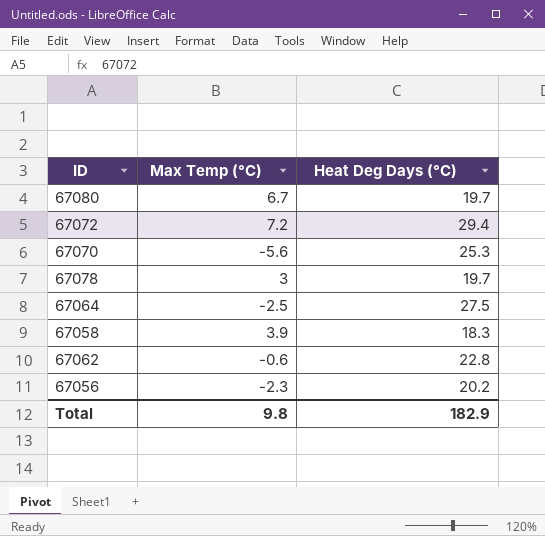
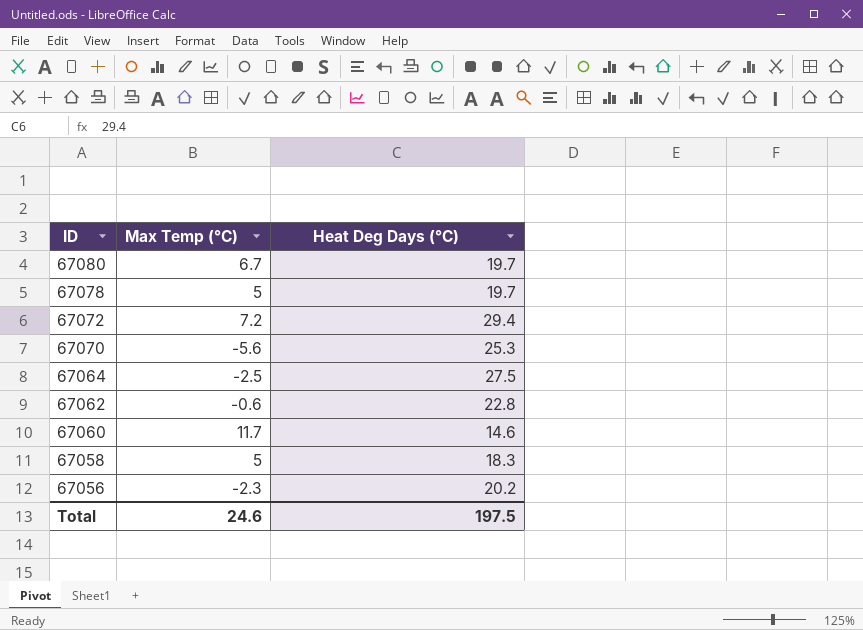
row order: none -> ID descending
67078 | Max Temp (°C): 3 -> 5
row 67060: none -> 11.7 | 14.6
67058 | Max Temp (°C): 3.9 -> 5
Total | Max Temp (°C): 9.8 -> 24.6
Total | Heat Deg Days (°C): 182.9 -> 197.5

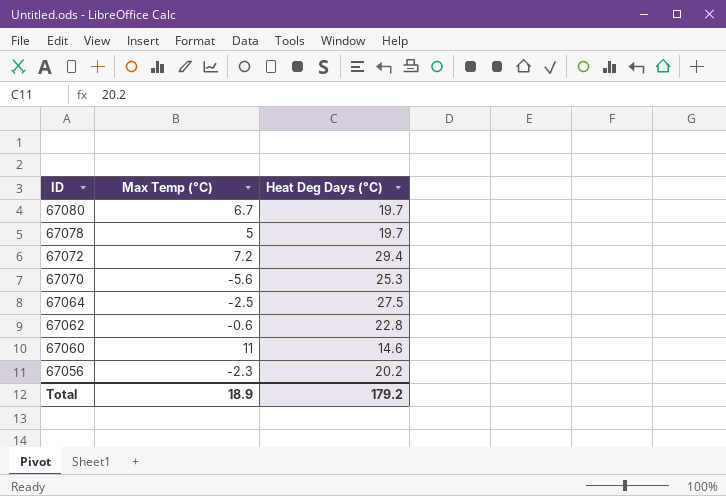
row 67058: 5 | 18.3 -> none
67060 | Max Temp (°C): 11.7 -> 11
Total | Max Temp (°C): 24.6 -> 18.9
Total | Heat Deg Days (°C): 197.5 -> 179.2

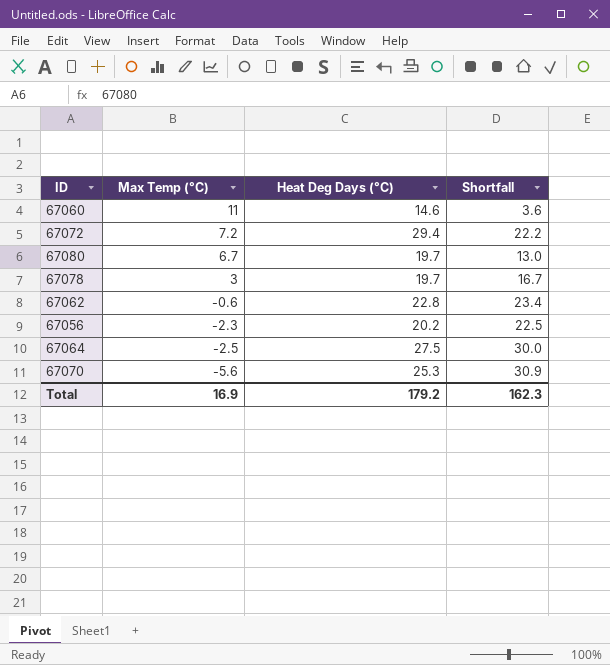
row order: ID descending -> Max Temp (°C) descending
column Shortfall | formula: none -> [Heat Deg Days (°C)] - [Max Temp (°C)]
67078 | Max Temp (°C): 5 -> 3
Total | Max Temp (°C): 18.9 -> 16.9

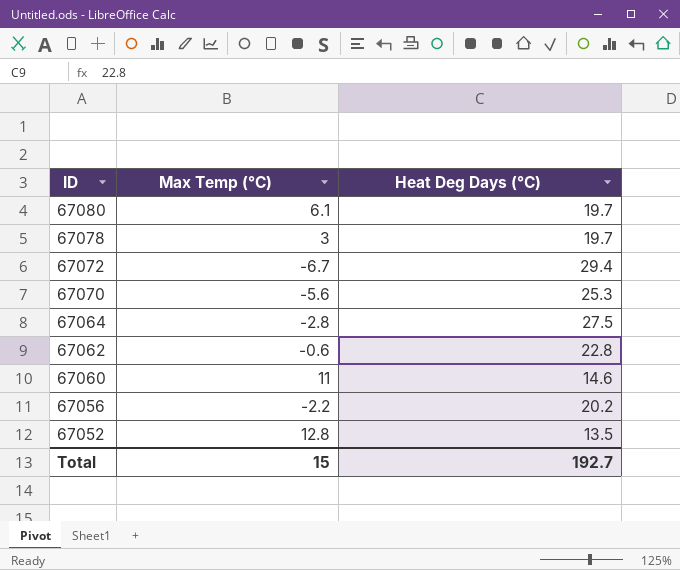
row order: Max Temp (°C) descending -> ID descending
column Shortfall | formula: [Heat Deg Days (°C)] - [Max Temp (°C)] -> none
67080 | Max Temp (°C): 6.7 -> 6.1
67072 | Max Temp (°C): 7.2 -> -6.7
67064 | Max Temp (°C): -2.5 -> -2.8
67056 | Max Temp (°C): -2.3 -> -2.2
row 67052: none -> 12.8 | 13.5
Total | Max Temp (°C): 16.9 -> 15
Total | Heat Deg Days (°C): 179.2 -> 192.7

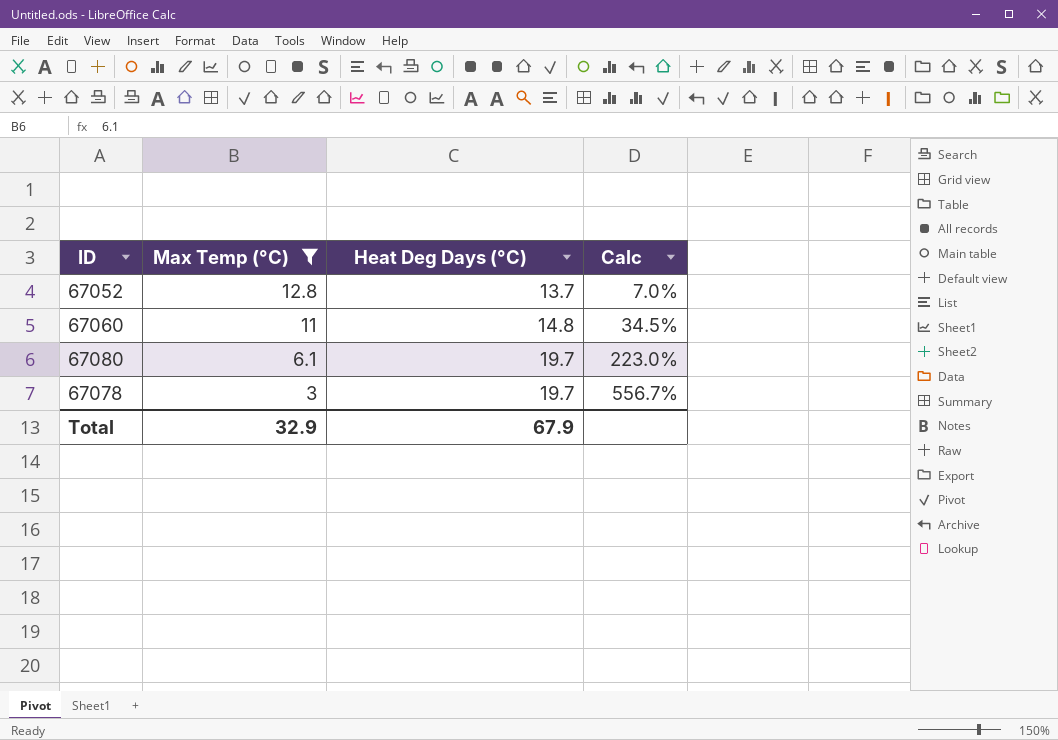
filter: none -> Max Temp (°C) >= 3
row order: ID descending -> Max Temp (°C) descending
column Calc | formula: none -> ([Heat Deg Days (°C)] - [Max Temp (°C)]) / [Max Temp (°C)]
67052 | Heat Deg Days (°C): 13.5 -> 13.7
67060 | Heat Deg Days (°C): 14.6 -> 14.8
Total | Max Temp (°C): 15 -> 32.9
Total | Heat Deg Days (°C): 192.7 -> 67.9

